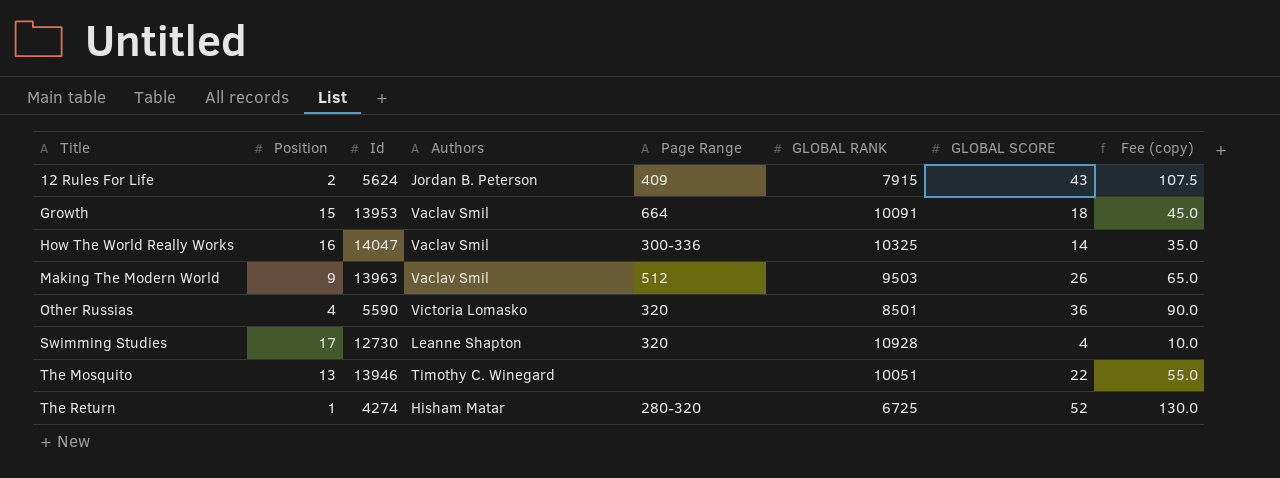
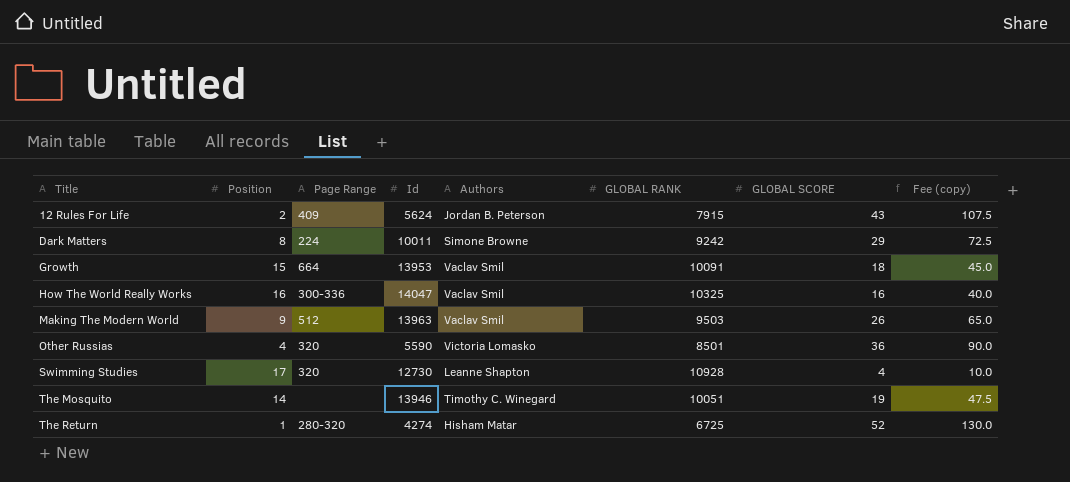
column Page Range | position: 5 -> 3
row Dark Matters: none -> 8 | 224 | 10011 | Simone Browne | 9242 | 29 | 72.5
How The World Really Works | GLOBAL SCORE: 14 -> 16
How The World Really Works | Fee (copy): 35.0 -> 40.0
The Mosquito | Position: 13 -> 14
The Mosquito | GLOBAL SCORE: 22 -> 19
The Mosquito | Fee (copy): 55.0 -> 47.5

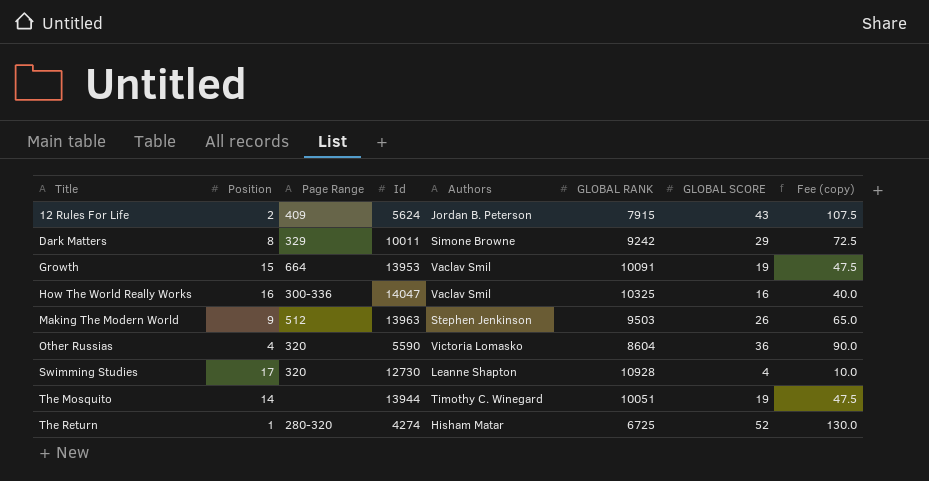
Dark Matters | Page Range: 224 -> 329
Growth | GLOBAL SCORE: 18 -> 19
Growth | Fee (copy): 45.0 -> 47.5
Making The Modern World | Authors: Vaclav Smil -> Stephen Jenkinson
Other Russias | GLOBAL RANK: 8501 -> 8604
The Mosquito | Id: 13946 -> 13944

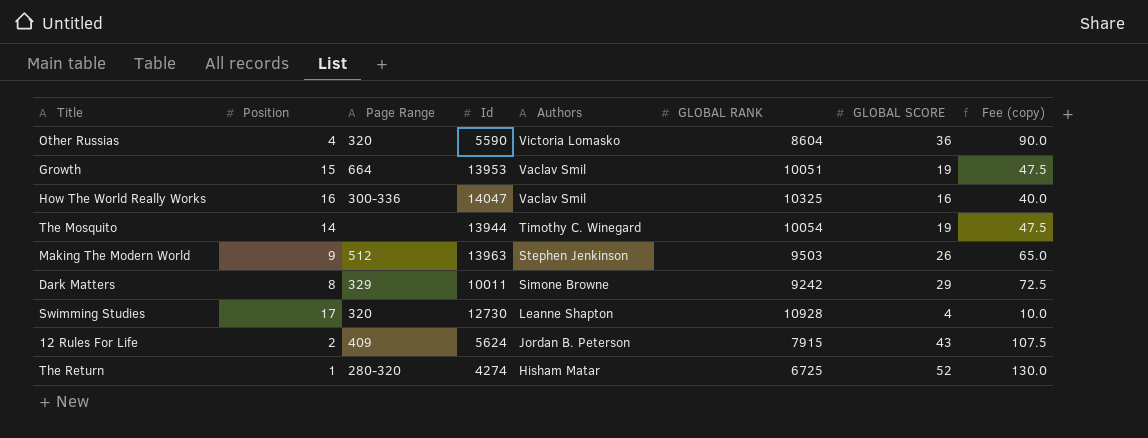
row order: Title ascending -> Authors descending
Growth | GLOBAL RANK: 10091 -> 10051
The Mosquito | GLOBAL RANK: 10051 -> 10054

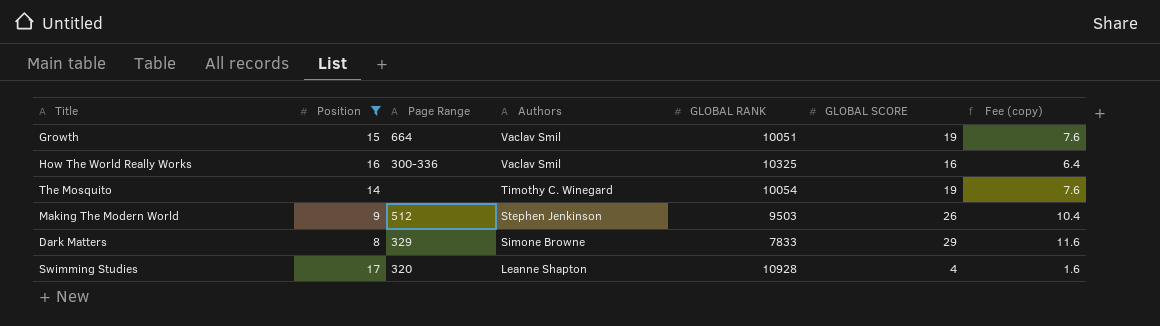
filter: none -> Position >= 8
column Id | position: 4 -> none
column Fee (copy) | formula: [GLOBAL SCORE] * 2.5 -> [GLOBAL SCORE] * 0.4
Dark Matters | GLOBAL RANK: 9242 -> 7833

